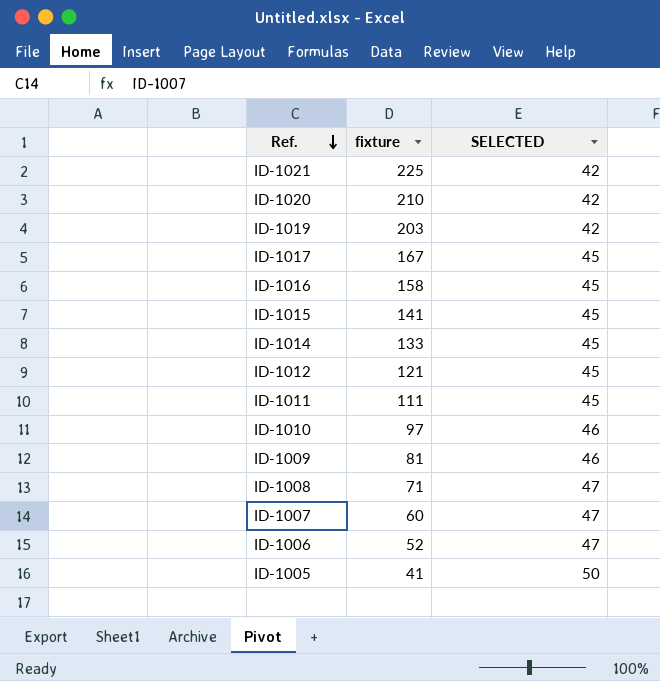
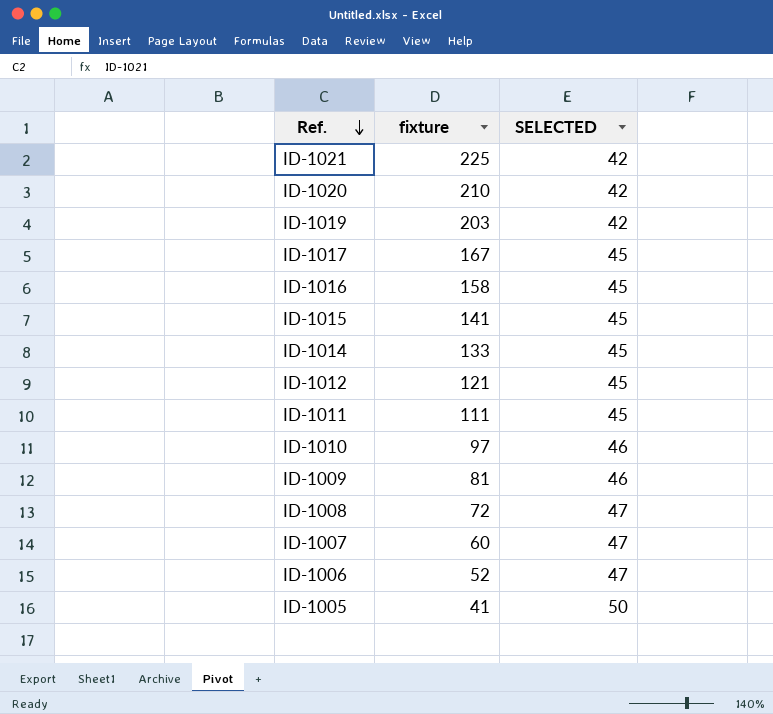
ID-1008 | fixture: 71 -> 72

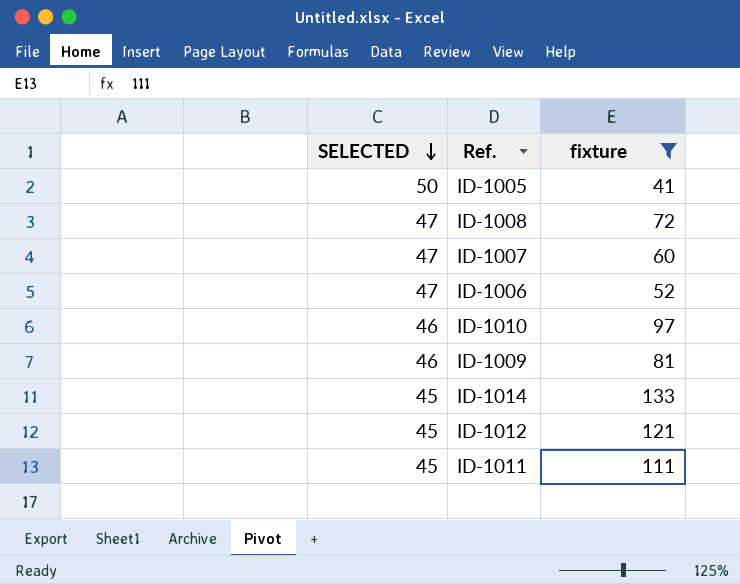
filter: none -> fixture <= 133
row order: Ref. descending -> SELECTED descending
column SELECTED | position: 3 -> 1

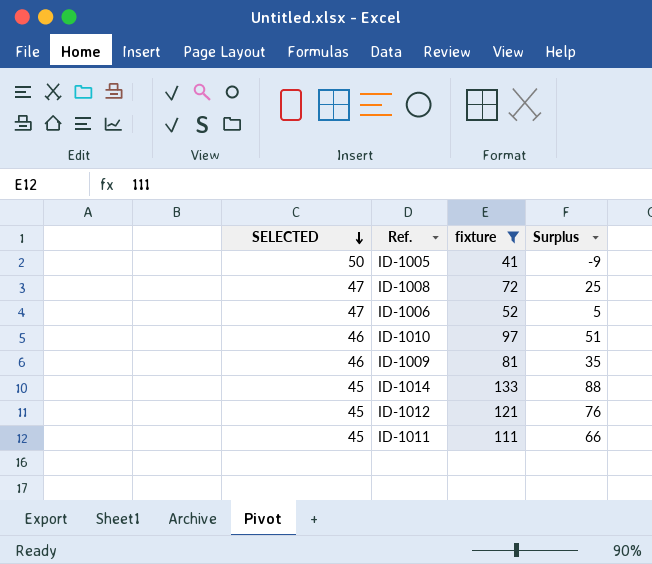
column Surplus | formula: none -> [fixture] - [SELECTED]
row ID-1007: 47 | 60 -> none

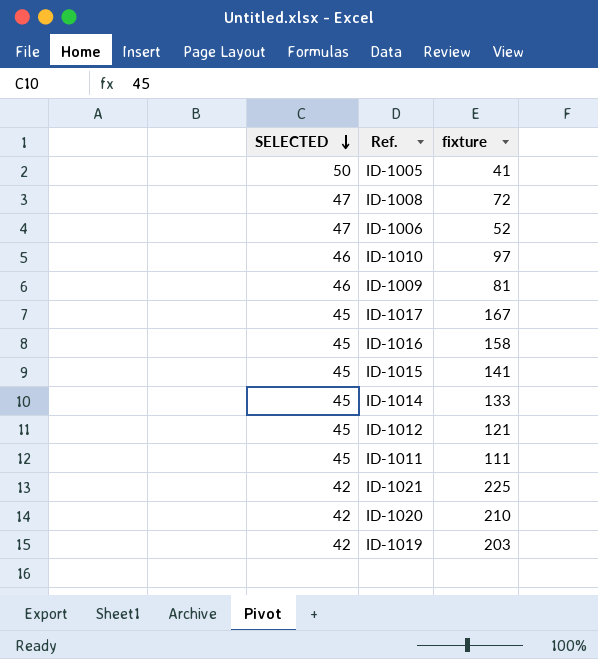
filter: fixture <= 133 -> none
column Surplus | formula: [fixture] - [SELECTED] -> none

